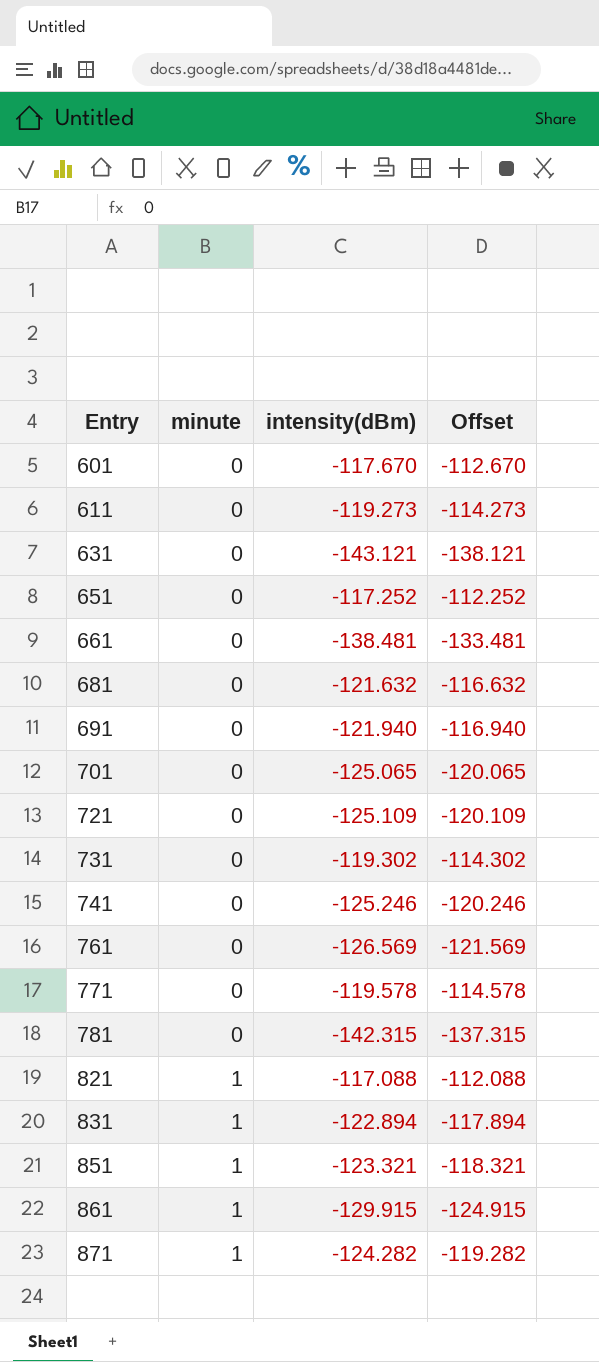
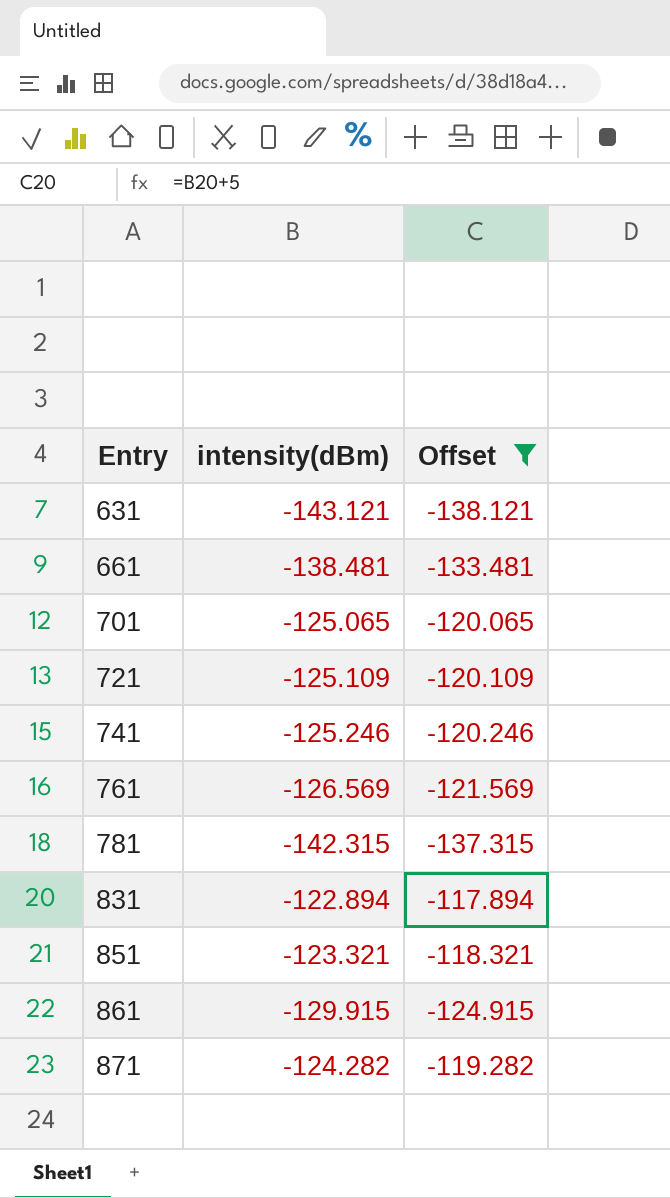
filter: none -> Offset <= -117.894
column minute | position: 2 -> none

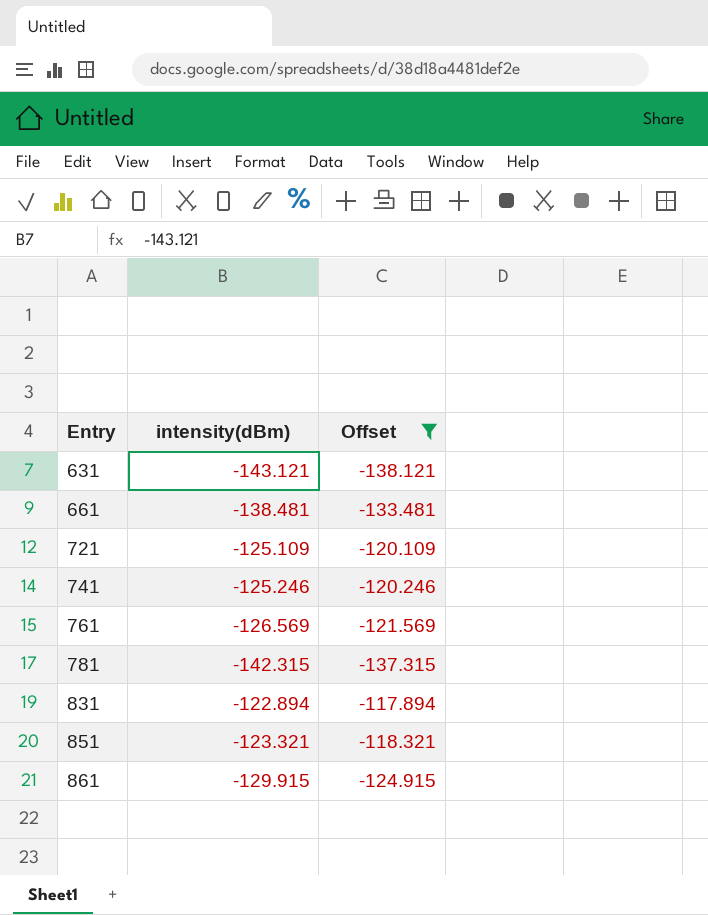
row 701: -125.065 | -120.065 -> none
row 871: -124.282 | -119.282 -> none

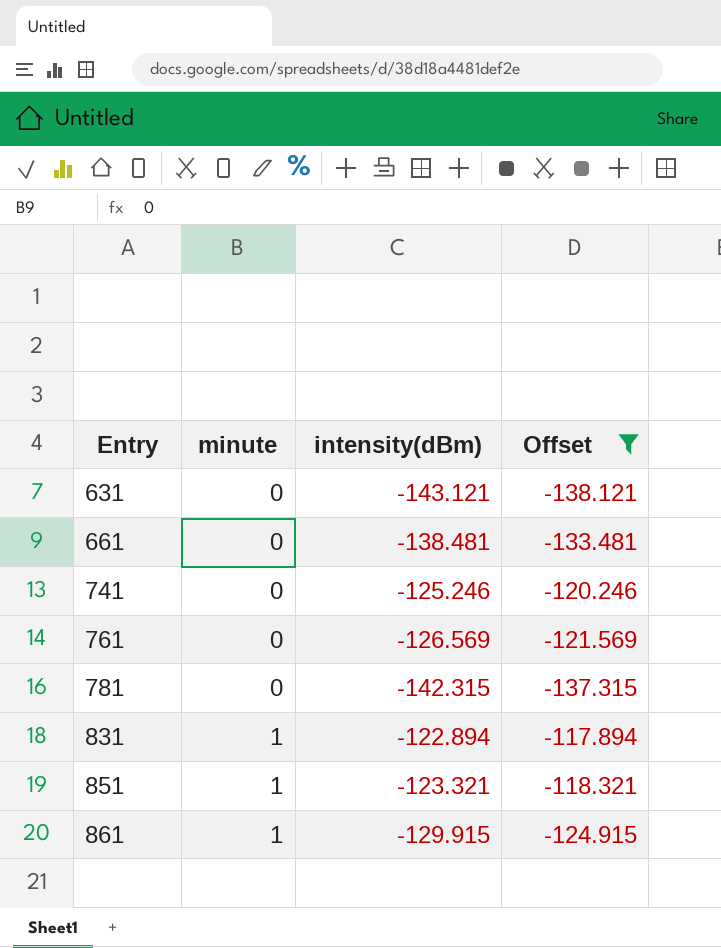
column minute | position: none -> 2
row 721: -125.109 | -120.109 -> none

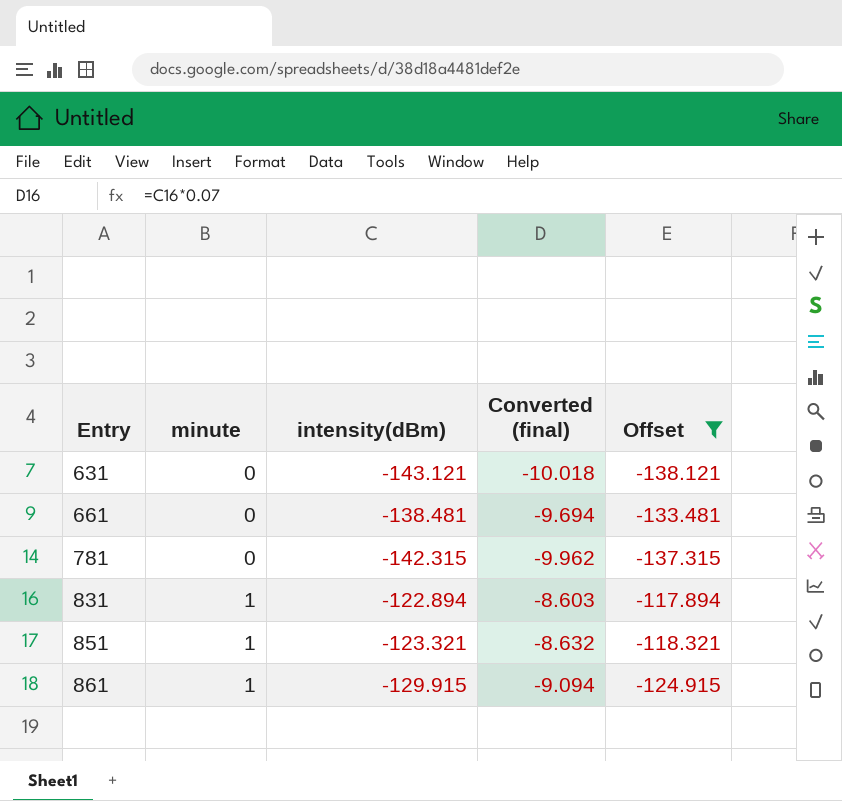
column Converted (final) | formula: none -> [intensity(dBm)] * 0.07
row 741: 0 | -125.246 | -120.246 -> none
row 761: 0 | -126.569 | -121.569 -> none

